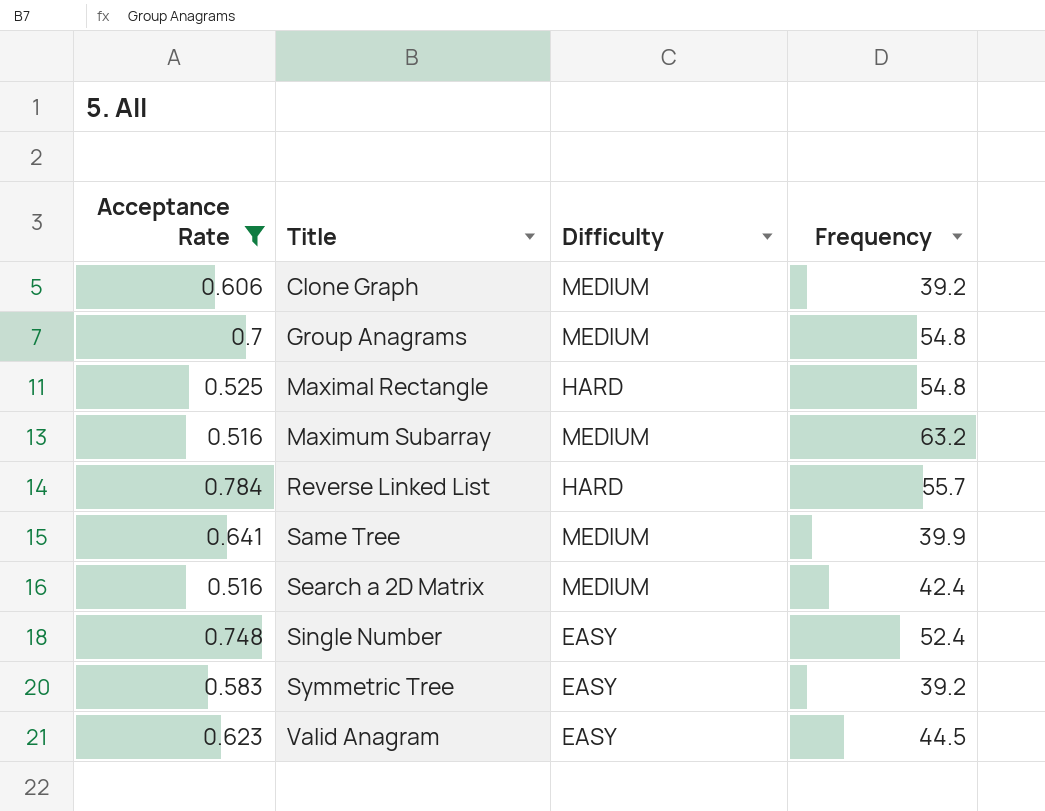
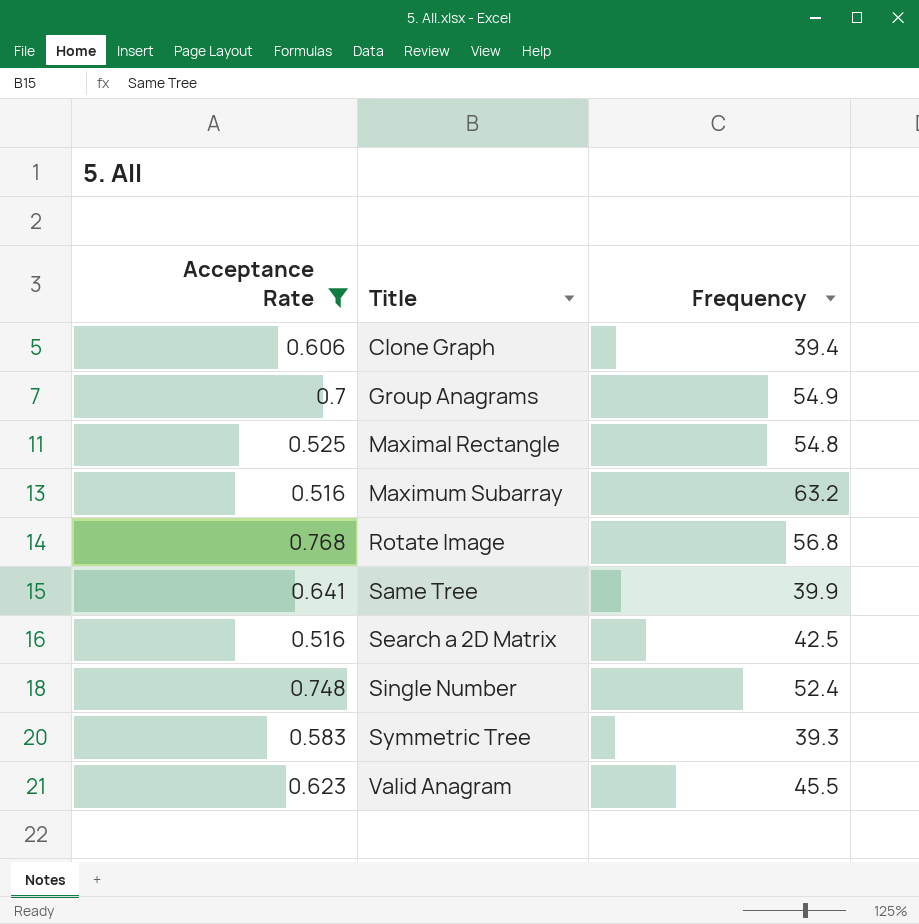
column Difficulty | position: 3 -> none
row Reverse Linked List: 0.784 | HARD | 55.7 -> none
Clone Graph | Frequency: 39.2 -> 39.4
Group Anagrams | Frequency: 54.8 -> 54.9
row Rotate Image: none -> 0.768 | 56.8
Search a 2D Matrix | Frequency: 42.4 -> 42.5
Symmetric Tree | Frequency: 39.2 -> 39.3
Valid Anagram | Frequency: 44.5 -> 45.5

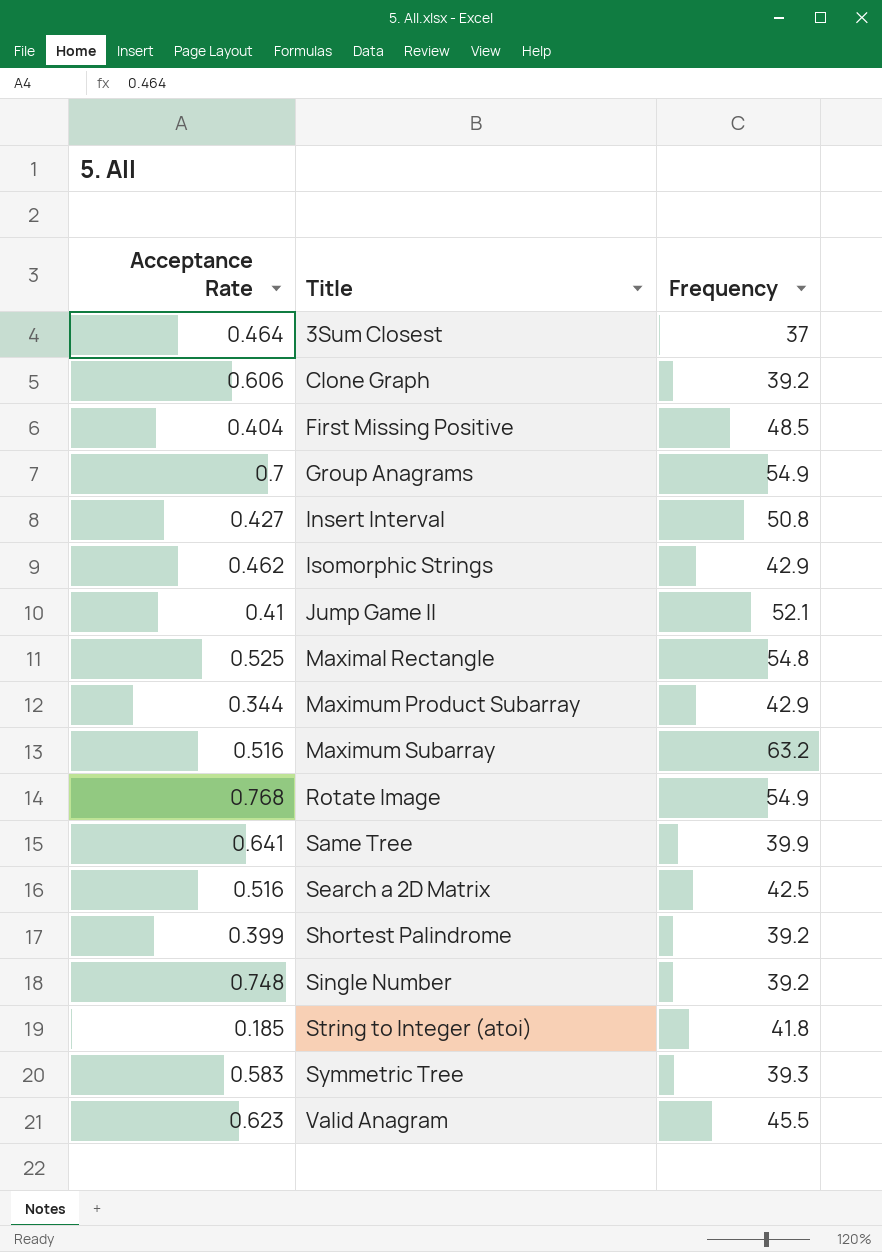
filter: Acceptance Rate >= 0.516 -> none
Clone Graph | Frequency: 39.4 -> 39.2
Rotate Image | Frequency: 56.8 -> 54.9
Single Number | Frequency: 52.4 -> 39.2

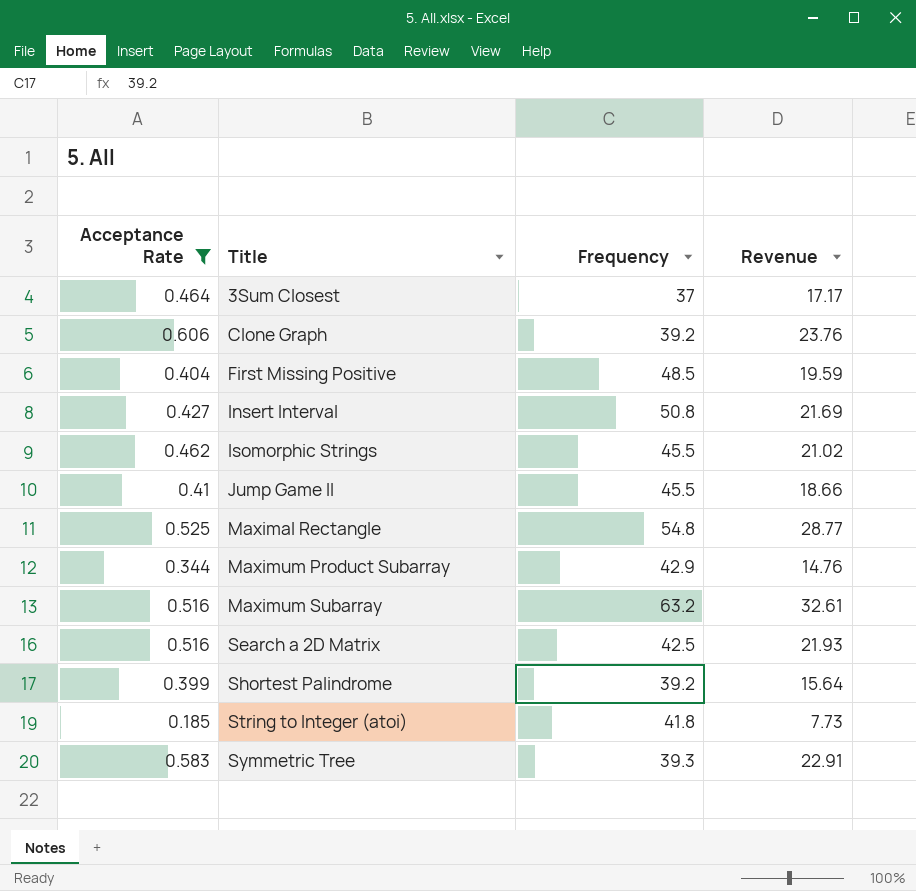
filter: none -> Acceptance Rate <= 0.606
column Revenue | formula: none -> [Acceptance Rate] * [Frequency]
Isomorphic Strings | Frequency: 42.9 -> 45.5
Jump Game II | Frequency: 52.1 -> 45.5

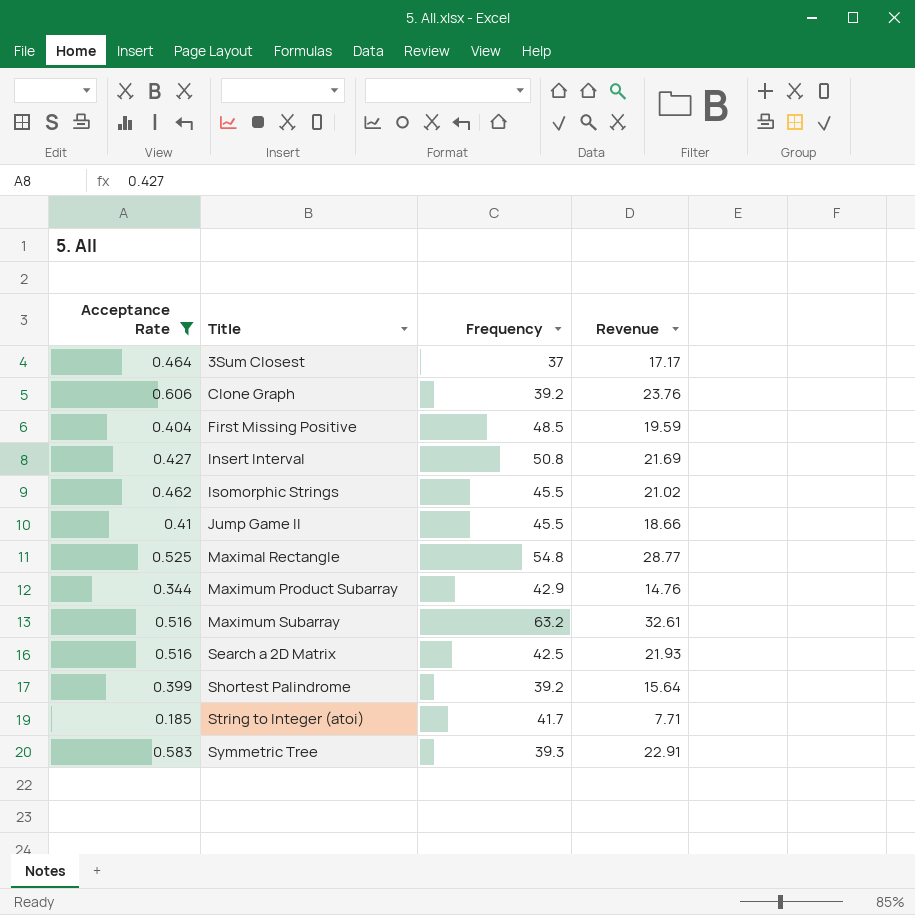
String to Integer (atoi) | Frequency: 41.8 -> 41.7
String to Integer (atoi) | Revenue: 7.73 -> 7.71

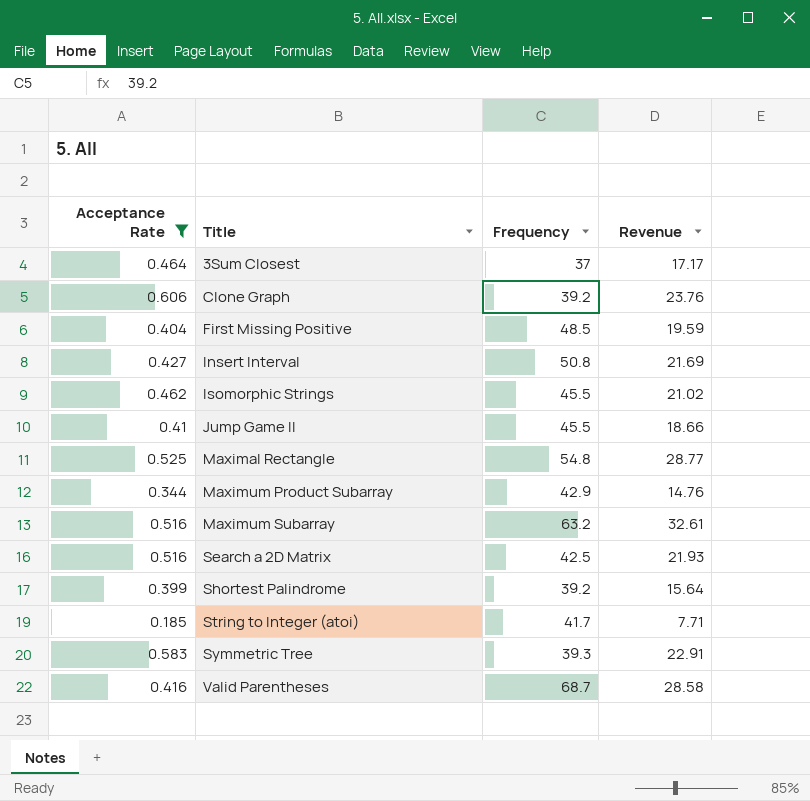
row Valid Parentheses: none -> 0.416 | 68.7 | 28.58

